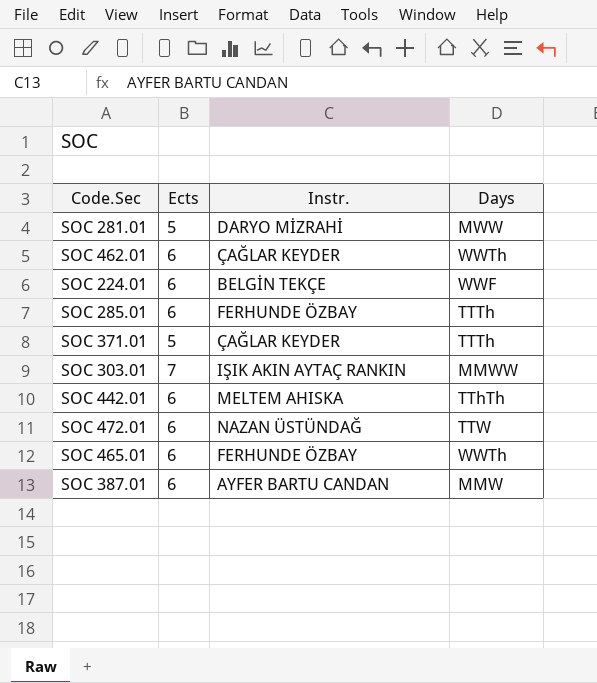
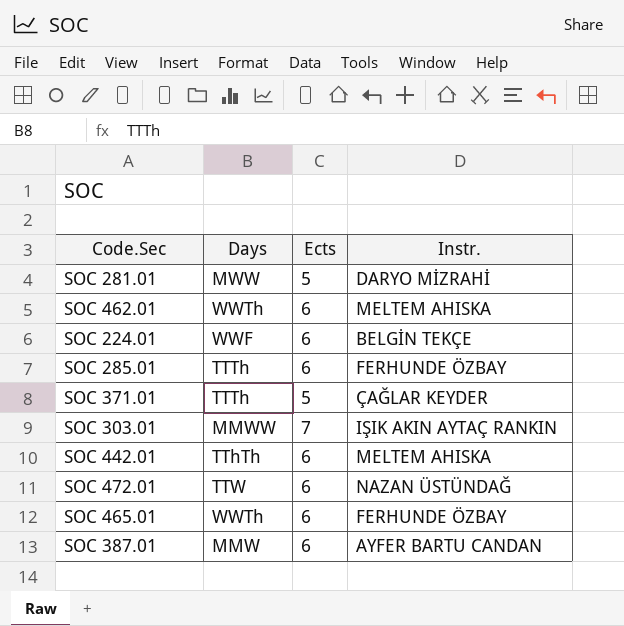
column Days | position: 4 -> 2
SOC 462.01 | Instr.: ÇAĞLAR KEYDER -> MELTEM AHISKA

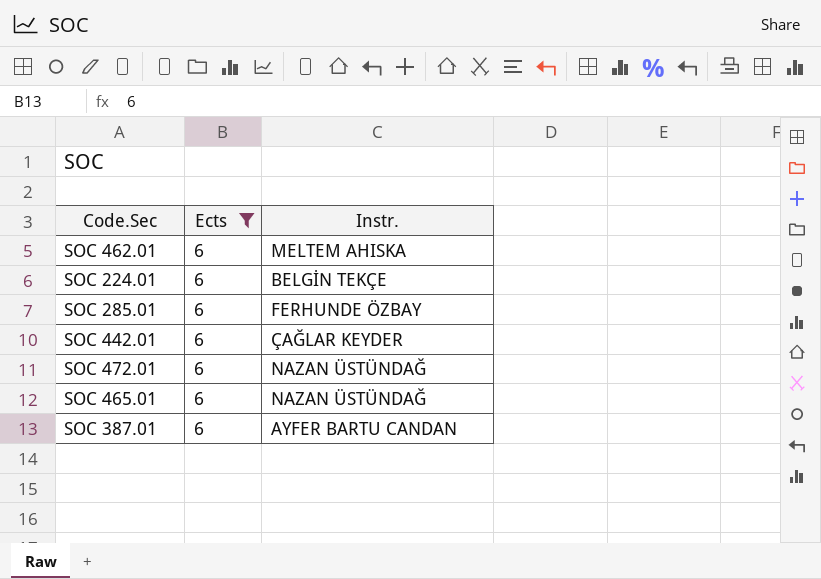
filter: none -> Ects = 6
column Days | position: 2 -> none
SOC 442.01 | Instr.: MELTEM AHISKA -> ÇAĞLAR KEYDER
SOC 465.01 | Instr.: FERHUNDE ÖZBAY -> NAZAN ÜSTÜNDAĞ

